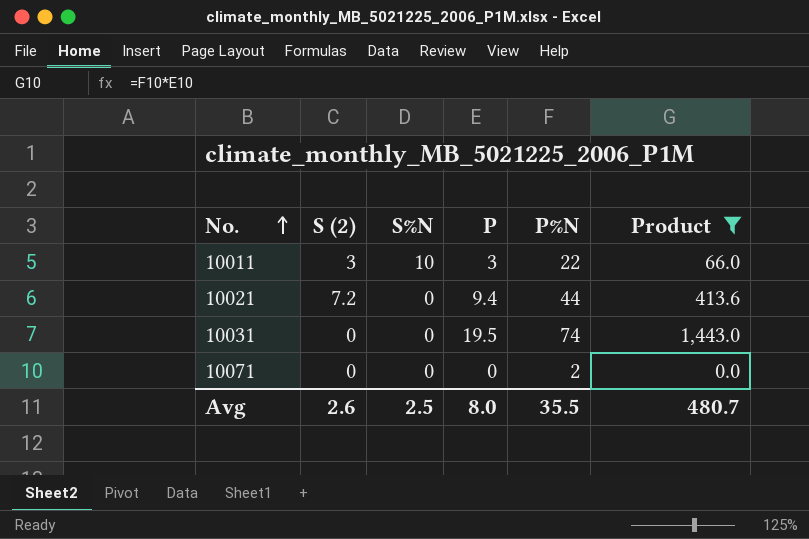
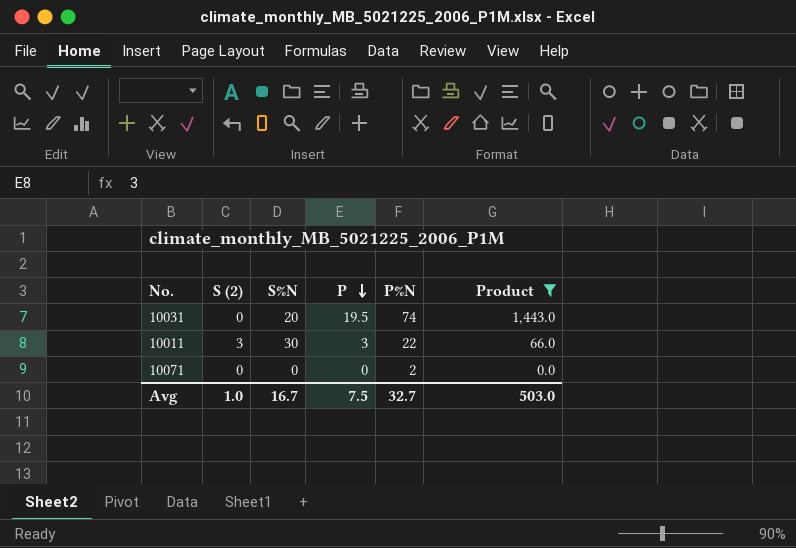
row order: No. ascending -> P descending
row 10021: 7.2 | 0 | 9.4 | 44 | 413.6 -> none
10031 | S%N: 0 -> 20
10011 | S%N: 10 -> 30
Avg | S (2): 2.6 -> 1.0
Avg | S%N: 2.5 -> 16.7
Avg | P: 8.0 -> 7.5
Avg | P%N: 35.5 -> 32.7
Avg | Product: 480.7 -> 503.0

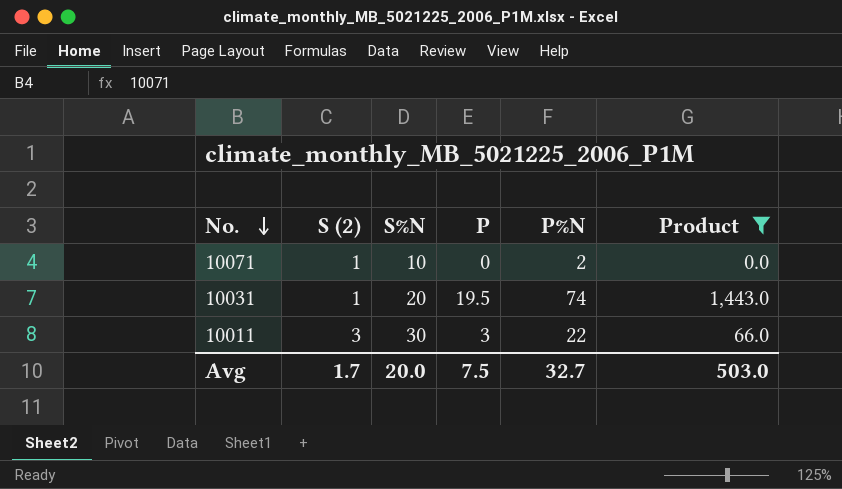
row order: P descending -> No. descending
10071 | S (2): 0 -> 1
10071 | S%N: 0 -> 10
10031 | S (2): 0 -> 1
Avg | S (2): 1.0 -> 1.7
Avg | S%N: 16.7 -> 20.0

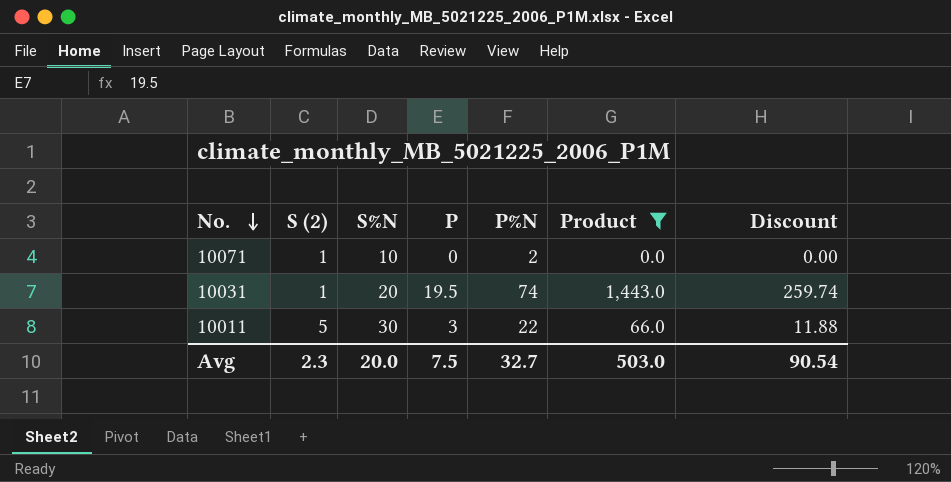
column Discount | formula: none -> [Product] * 0.18
10011 | S (2): 3 -> 5
Avg | S (2): 1.7 -> 2.3

